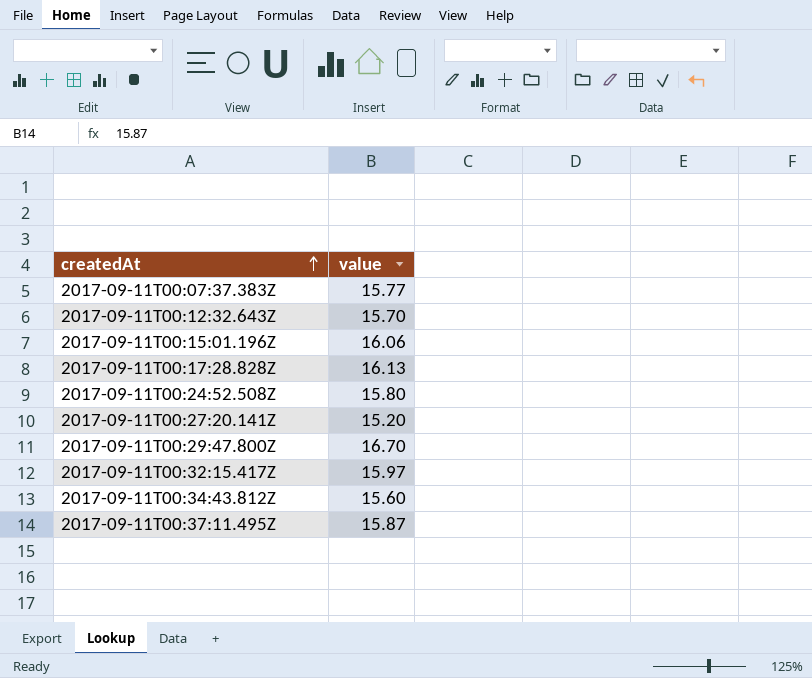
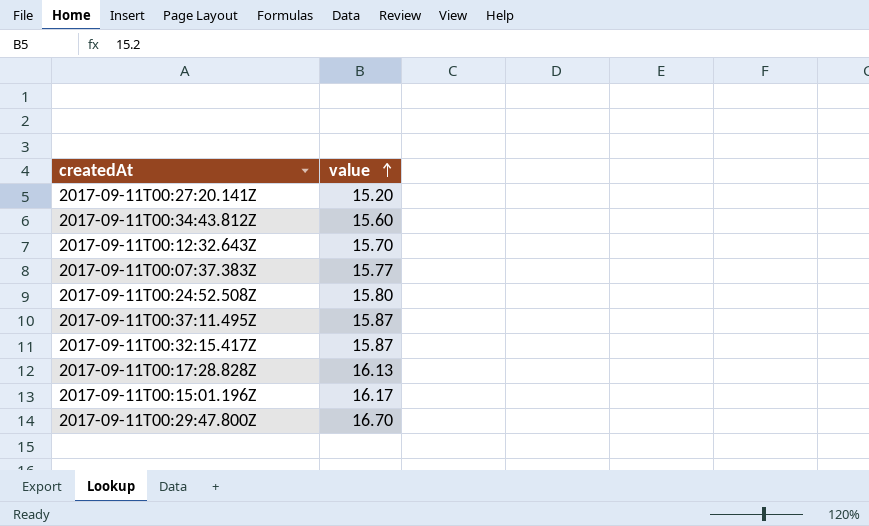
row order: createdAt ascending -> value ascending
2017-09-11T00:32:15.417Z | value: 15.97 -> 15.87
2017-09-11T00:15:01.196Z | value: 16.06 -> 16.17

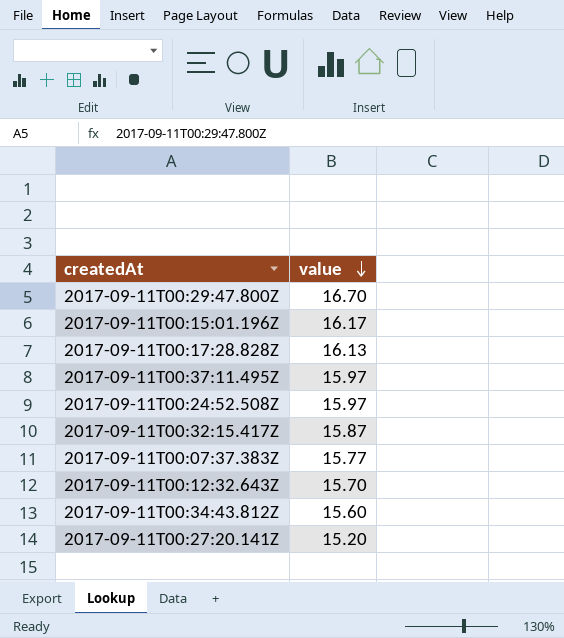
row order: value ascending -> value descending
2017-09-11T00:37:11.495Z | value: 15.87 -> 15.97
2017-09-11T00:24:52.508Z | value: 15.80 -> 15.97

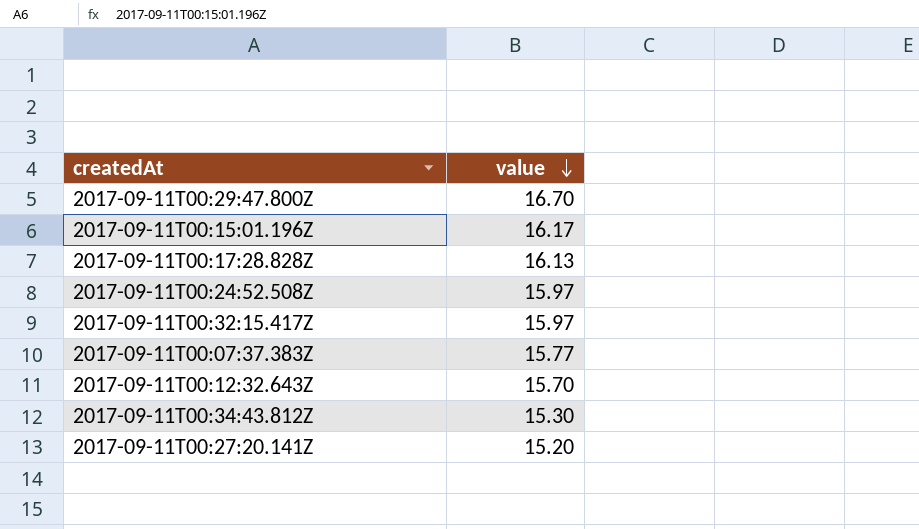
row 2017-09-11T00:37:11.495Z: 15.97 -> none
2017-09-11T00:32:15.417Z | value: 15.87 -> 15.97
2017-09-11T00:34:43.812Z | value: 15.60 -> 15.30

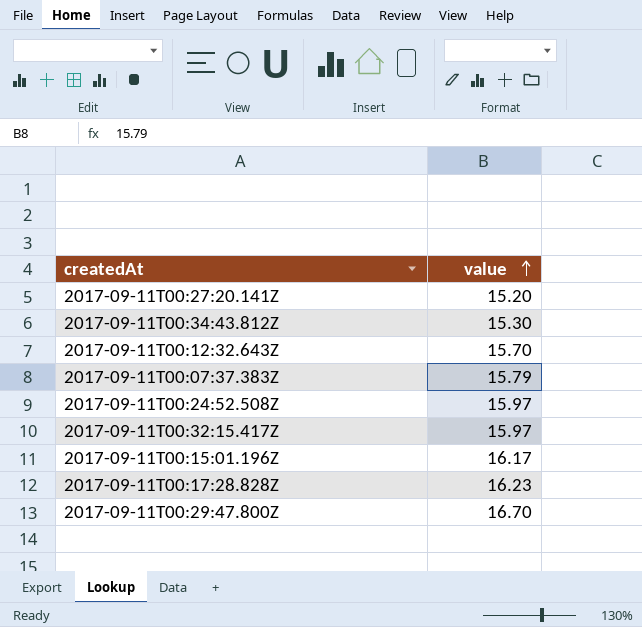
row order: value descending -> value ascending
2017-09-11T00:07:37.383Z | value: 15.77 -> 15.79
2017-09-11T00:17:28.828Z | value: 16.13 -> 16.23

